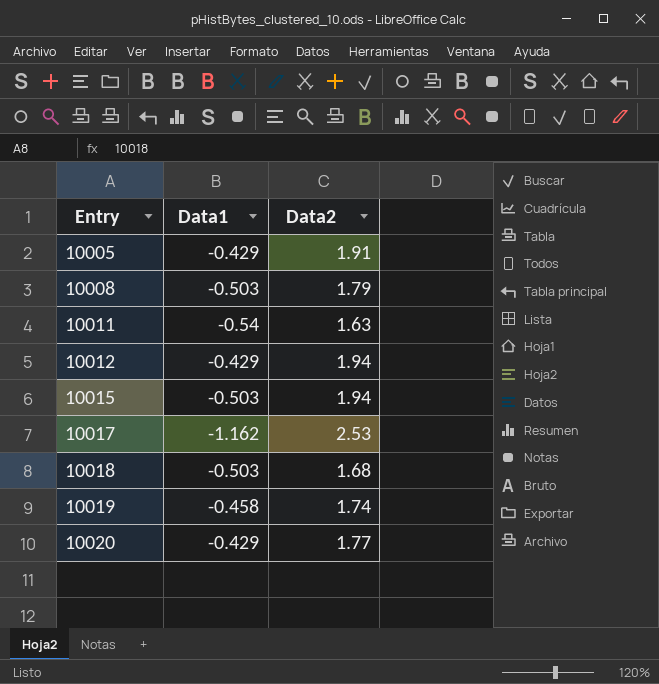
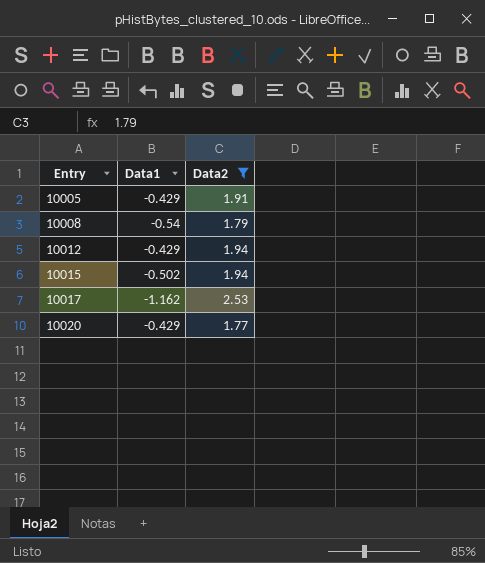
filter: none -> Data2 >= 1.77
10008 | Data1: -0.503 -> -0.54
10015 | Data1: -0.503 -> -0.502

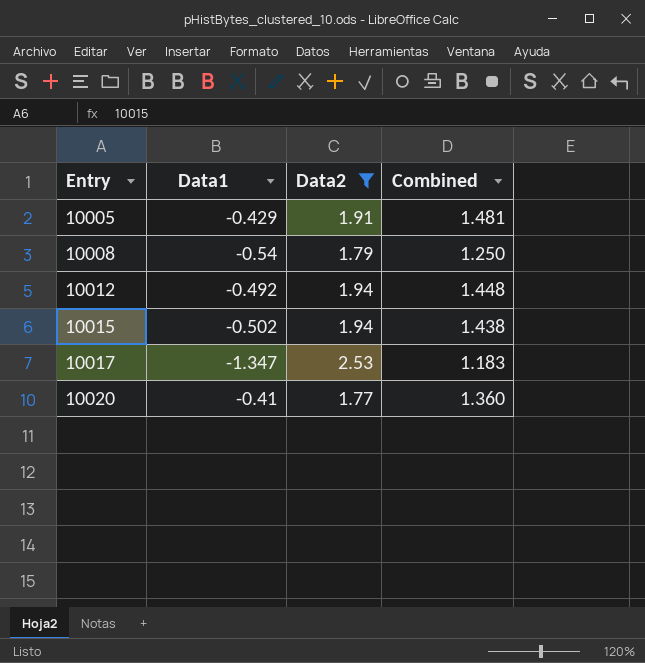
column Combined | formula: none -> [Data1] + [Data2]
10012 | Data1: -0.429 -> -0.492
10017 | Data1: -1.162 -> -1.347
10020 | Data1: -0.429 -> -0.41

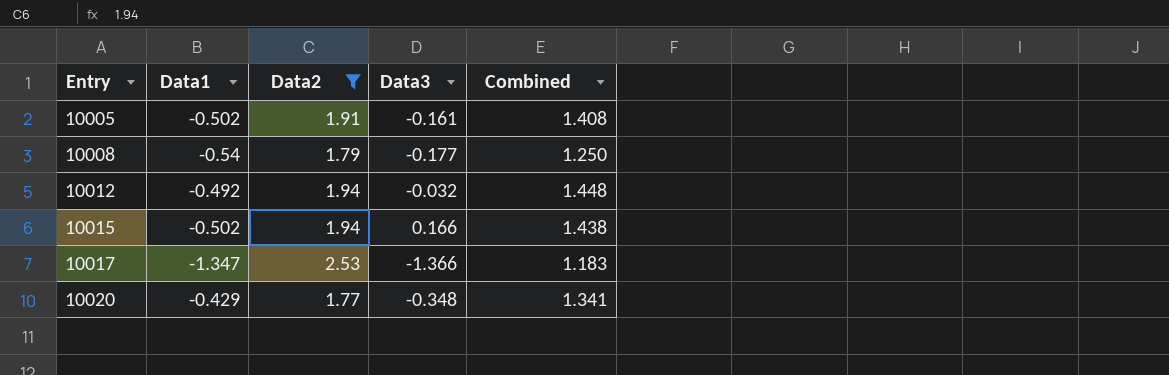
column Data3 | position: none -> 4
10005 | Data1: -0.429 -> -0.502
10005 | Combined: 1.481 -> 1.408
10020 | Data1: -0.41 -> -0.429
10020 | Combined: 1.360 -> 1.341

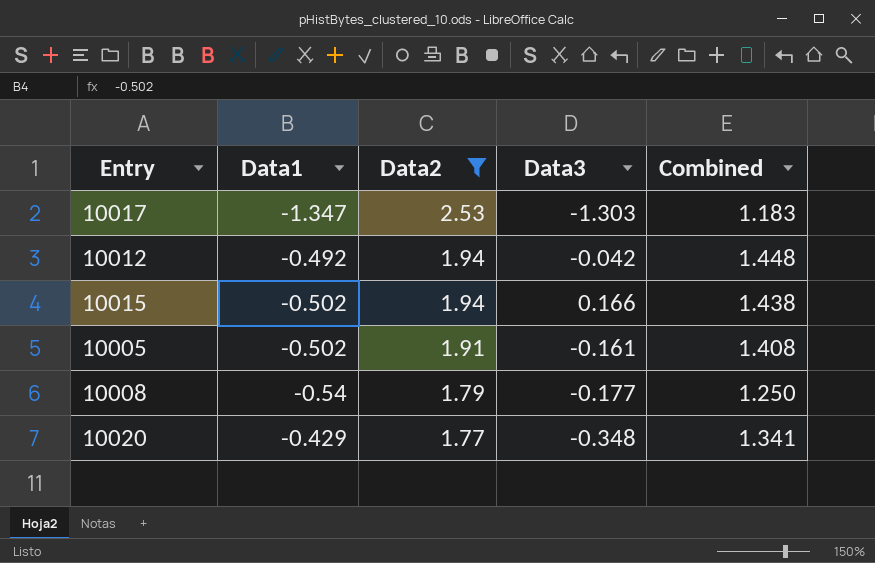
row order: Entry ascending -> Data2 descending
10017 | Data3: -1.366 -> -1.303
10012 | Data3: -0.032 -> -0.042

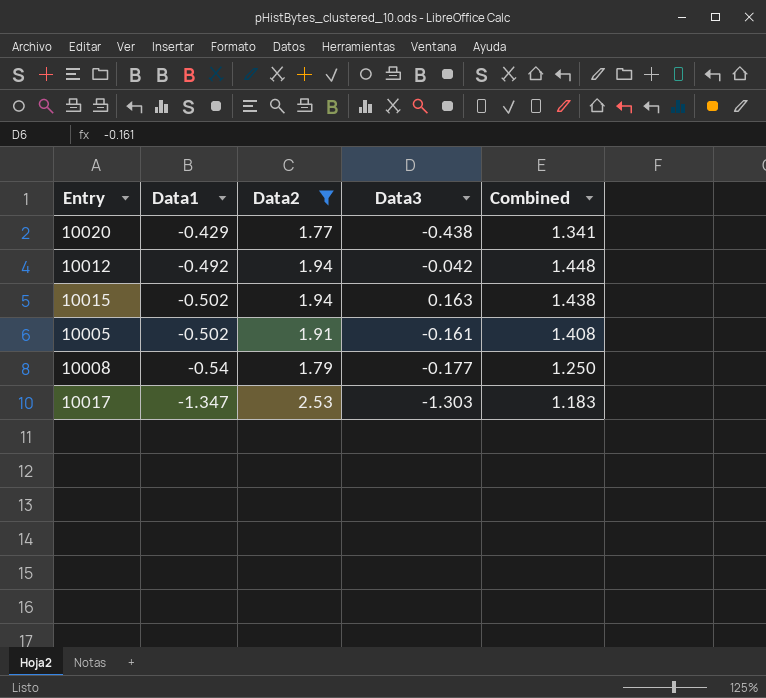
row order: Data2 descending -> Data1 descending
10020 | Data3: -0.348 -> -0.438
10015 | Data3: 0.166 -> 0.163

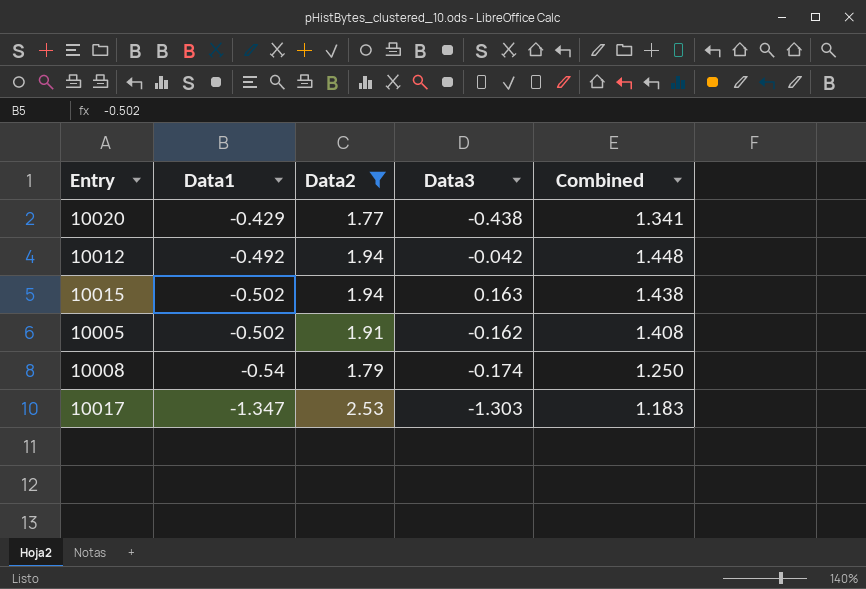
10005 | Data3: -0.161 -> -0.162
10008 | Data3: -0.177 -> -0.174

